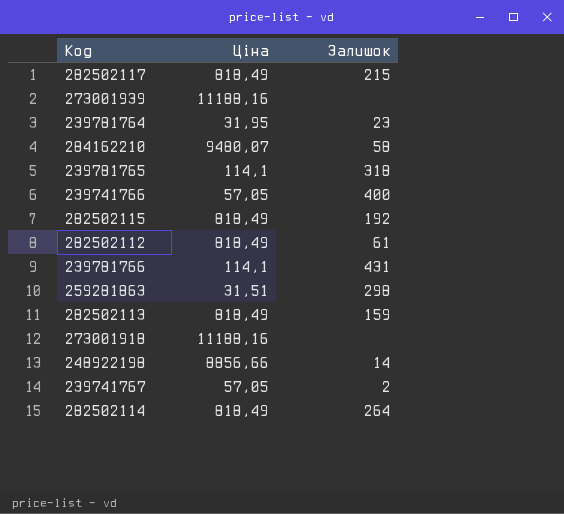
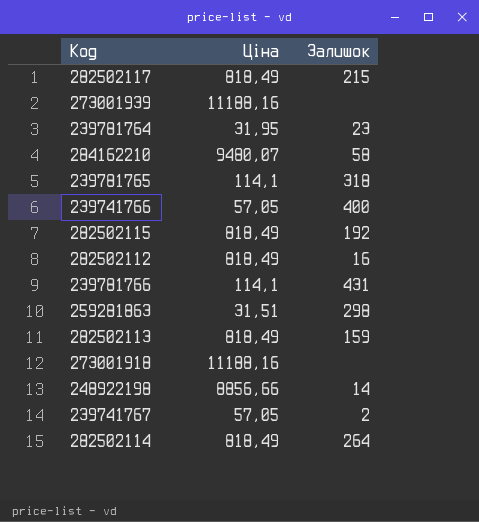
282502112 | Залишок: 61 -> 16

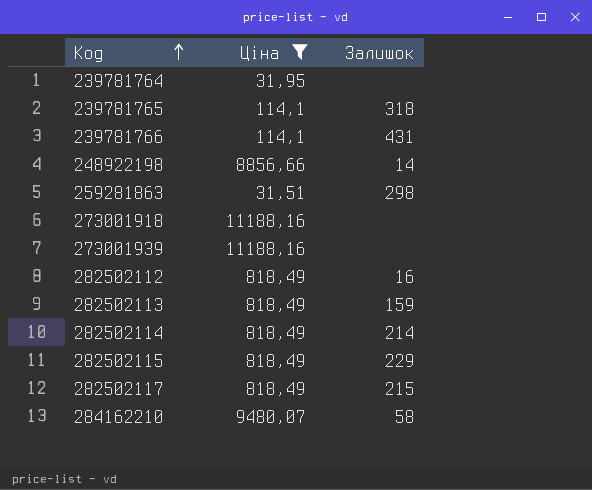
filter: none -> Ціна != 57,05
row order: none -> Код ascending
239781764 | Залишок: 23 -> none
282502114 | Залишок: 264 -> 214
282502115 | Залишок: 192 -> 229

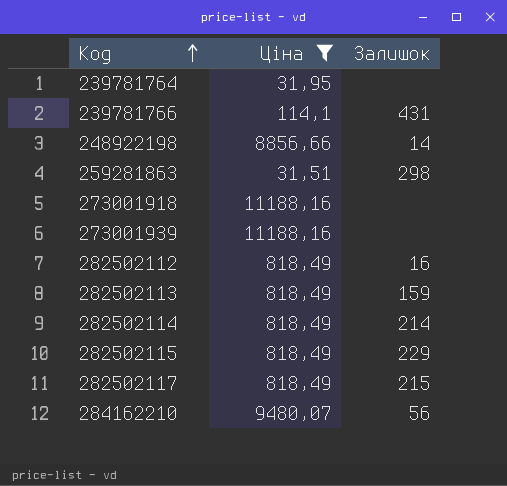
row 239781765: 114,1 | 318 -> none
284162210 | Залишок: 58 -> 56

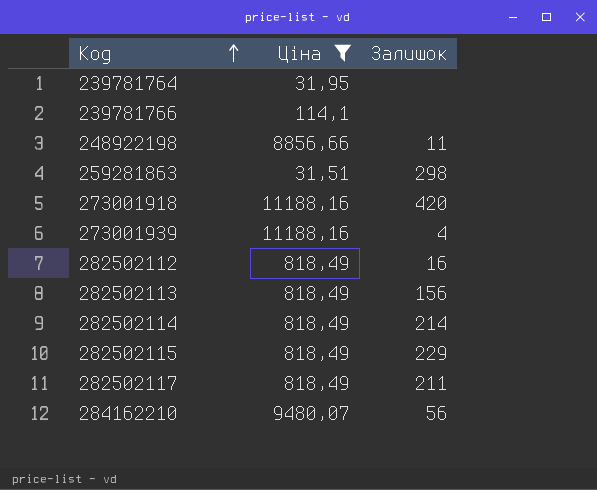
239781766 | Залишок: 431 -> none
248922198 | Залишок: 14 -> 11
273001918 | Залишок: none -> 420
273001939 | Залишок: none -> 4
282502113 | Залишок: 159 -> 156
282502117 | Залишок: 215 -> 211

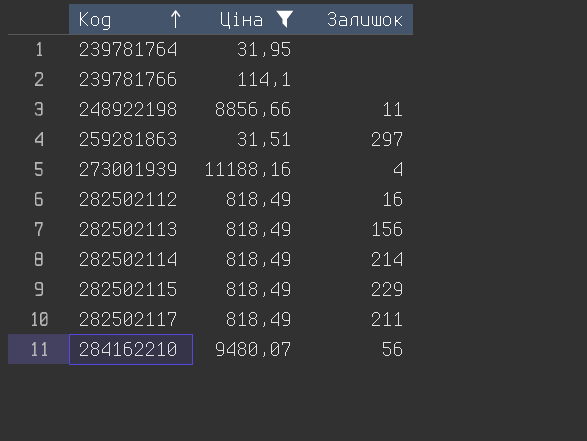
row 273001918: 11188,16 | 420 -> none
259281863 | Залишок: 298 -> 297

